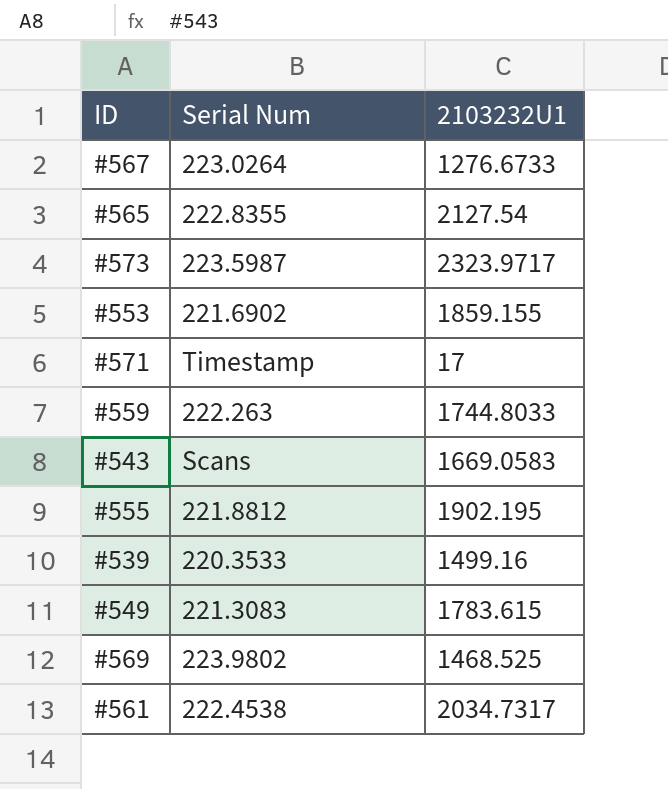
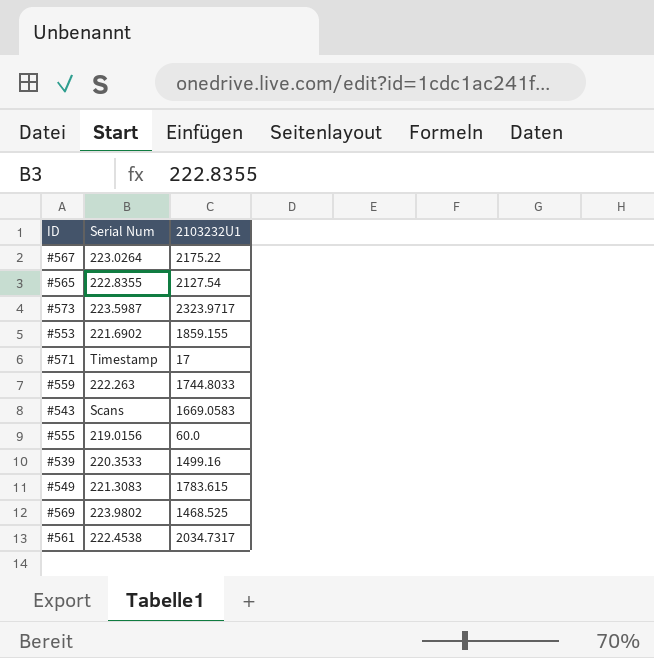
#567 | 2103232U1: 1276.6733 -> 2175.22
#555 | Serial Num: 221.8812 -> 219.0156
#555 | 2103232U1: 1902.195 -> 60.0

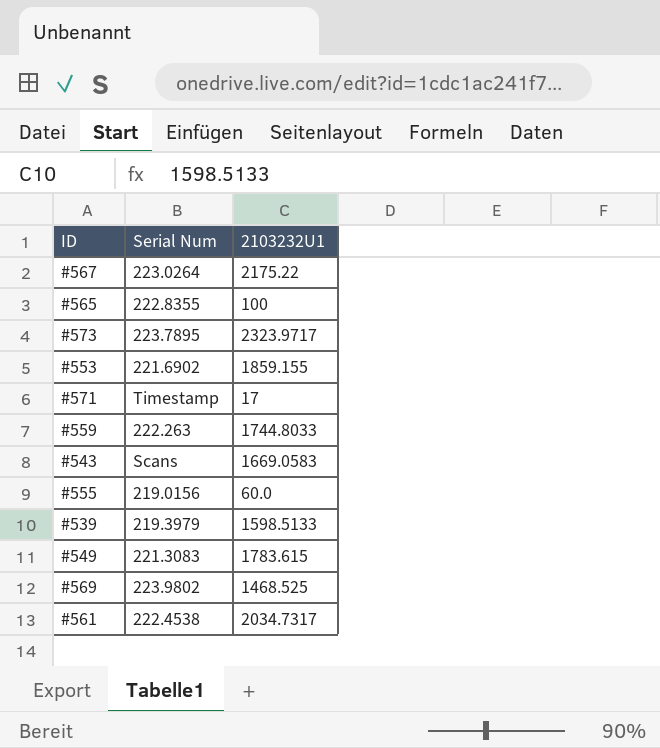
#565 | 2103232U1: 2127.54 -> 100
#573 | Serial Num: 223.5987 -> 223.7895
#539 | Serial Num: 220.3533 -> 219.3979
#539 | 2103232U1: 1499.16 -> 1598.5133

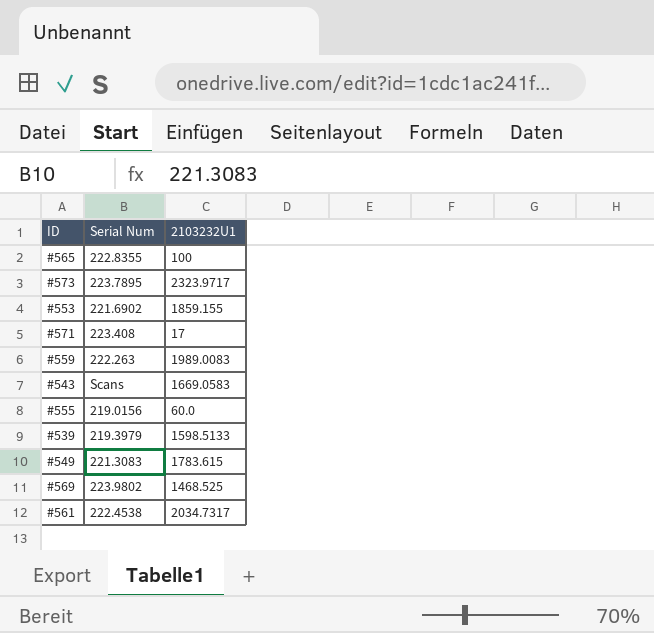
row #567: 223.0264 | 2175.22 -> none
#571 | Serial Num: Timestamp -> 223.408
#559 | 2103232U1: 1744.8033 -> 1989.0083

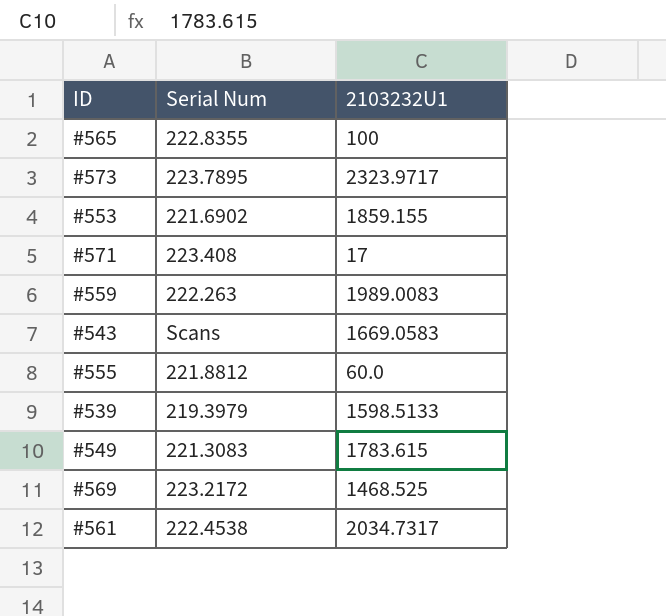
#555 | Serial Num: 219.0156 -> 221.8812
#569 | Serial Num: 223.9802 -> 223.2172

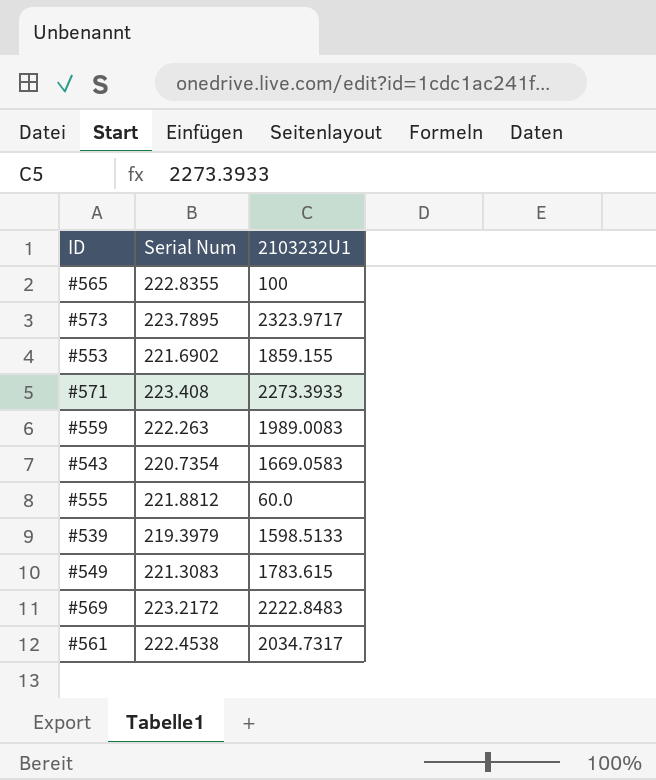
#571 | 2103232U1: 17 -> 2273.3933
#543 | Serial Num: Scans -> 220.7354
#569 | 2103232U1: 1468.525 -> 2222.8483

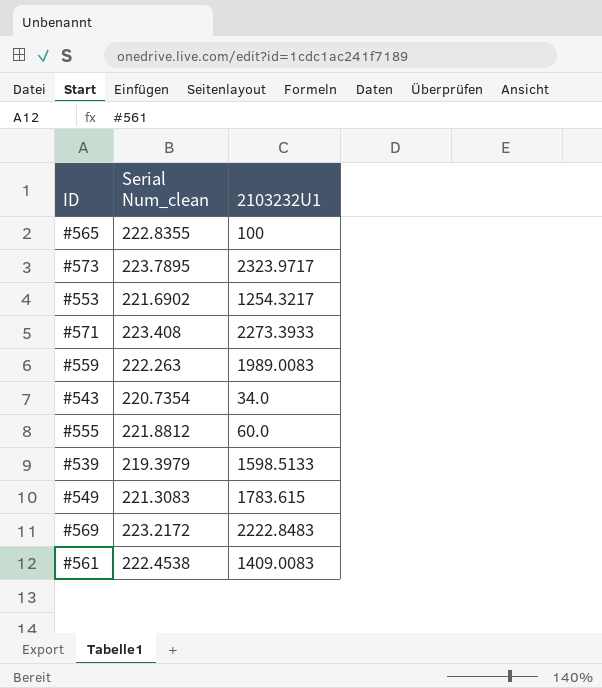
column name: Serial Num -> Serial Num_clean
#553 | 2103232U1: 1859.155 -> 1254.3217
#543 | 2103232U1: 1669.0583 -> 34.0
#561 | 2103232U1: 2034.7317 -> 1409.0083

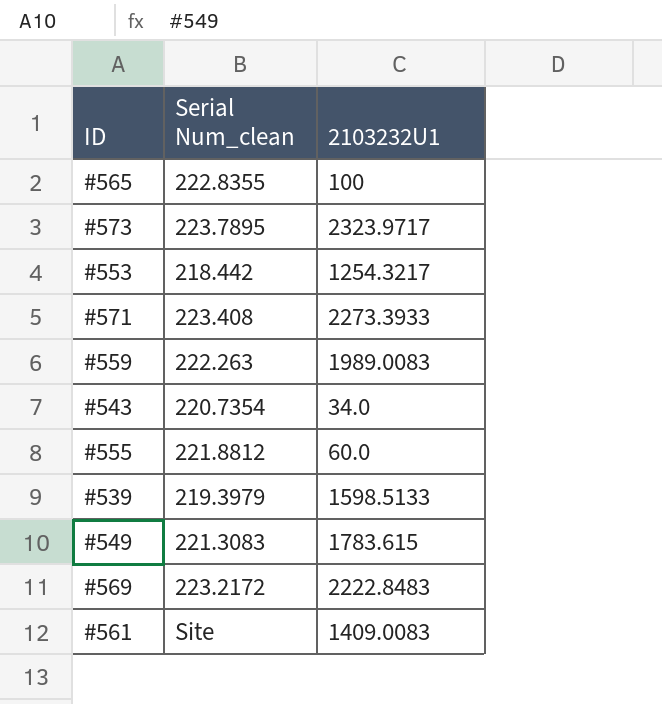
#553 | Serial Num_clean: 221.6902 -> 218.442
#561 | Serial Num_clean: 222.4538 -> Site

